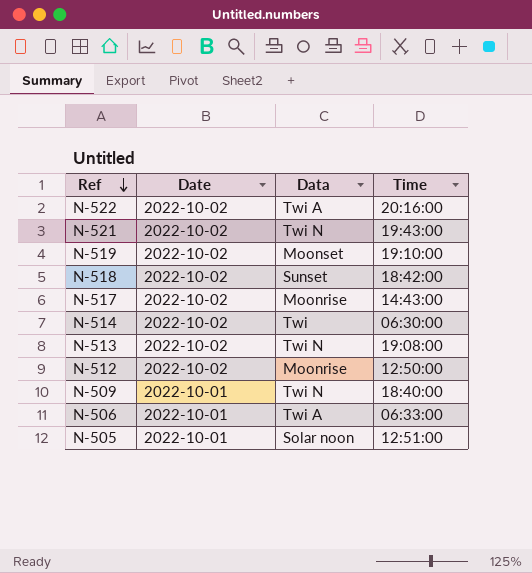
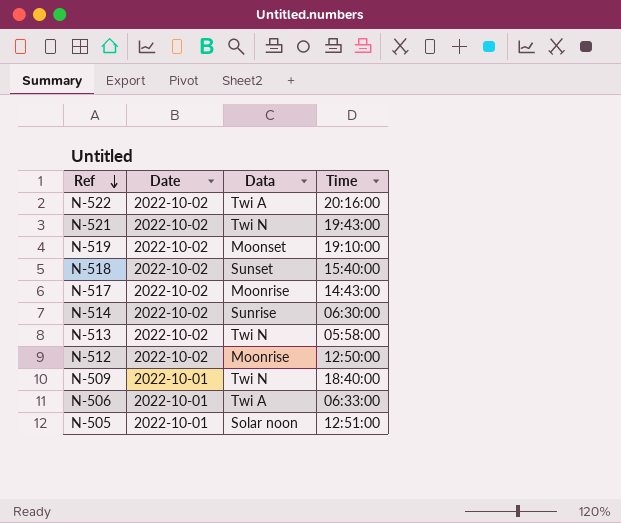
N-518 | Time: 18:42:00 -> 15:40:00
N-514 | Data: Twi -> Sunrise
N-513 | Time: 19:08:00 -> 05:58:00

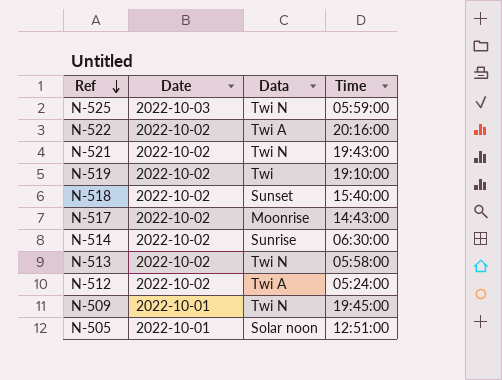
row N-506: 2022-10-01 | Twi A | 06:33:00 -> none
row N-525: none -> 2022-10-03 | Twi N | 05:59:00
N-519 | Data: Moonset -> Twi
N-512 | Data: Moonrise -> Twi A
N-512 | Time: 12:50:00 -> 05:24:00
N-509 | Time: 18:40:00 -> 19:45:00

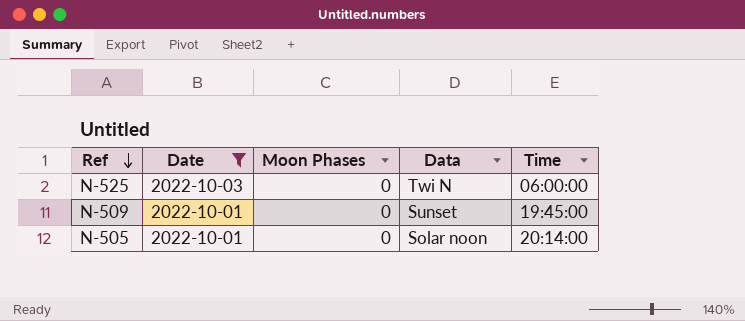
filter: none -> Date != 2022-10-02
column Moon Phases | position: none -> 3
N-525 | Time: 05:59:00 -> 06:00:00
N-509 | Data: Twi N -> Sunset
N-505 | Time: 12:51:00 -> 20:14:00

